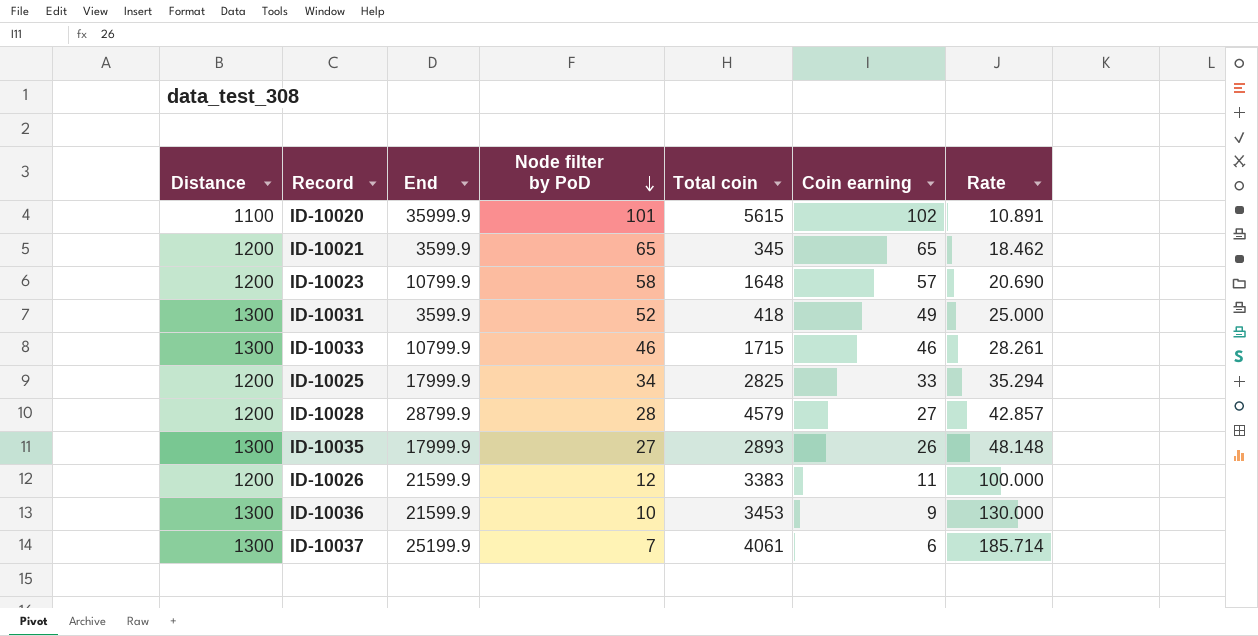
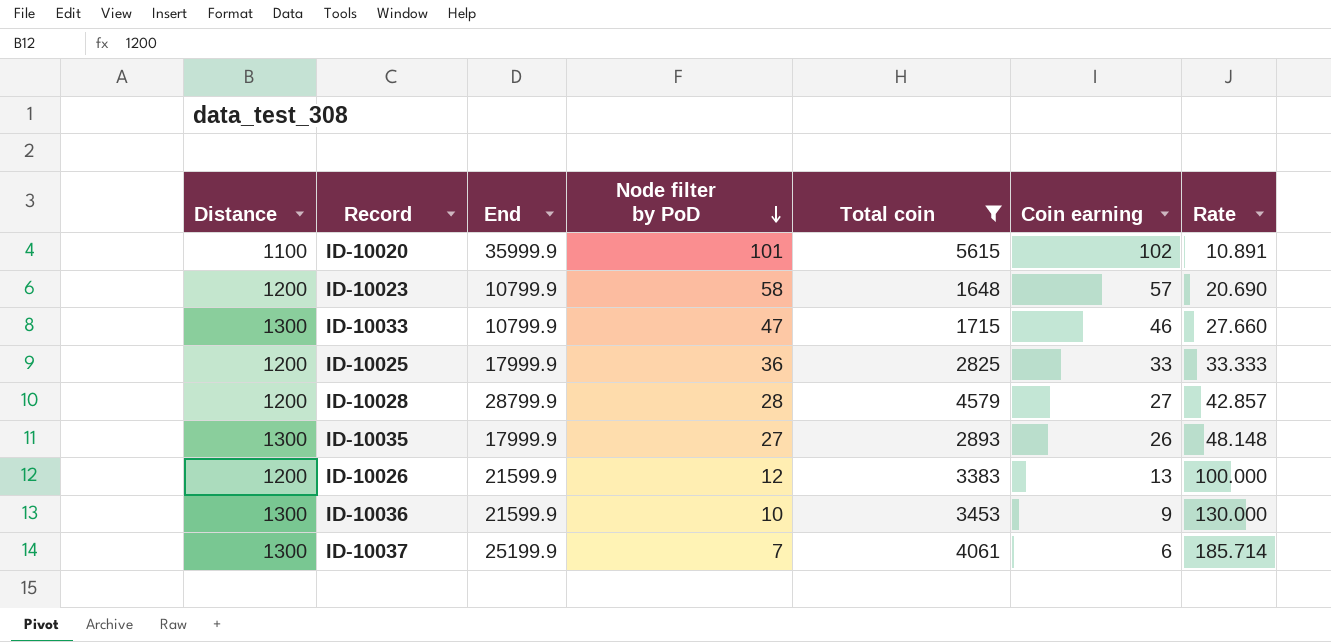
filter: none -> Total coin >= 1648
ID-10033 | Node filter by PoD: 46 -> 47
ID-10033 | Rate: 28.261 -> 27.660
ID-10025 | Node filter by PoD: 34 -> 36
ID-10025 | Rate: 35.294 -> 33.333
ID-10026 | Coin earning: 11 -> 13

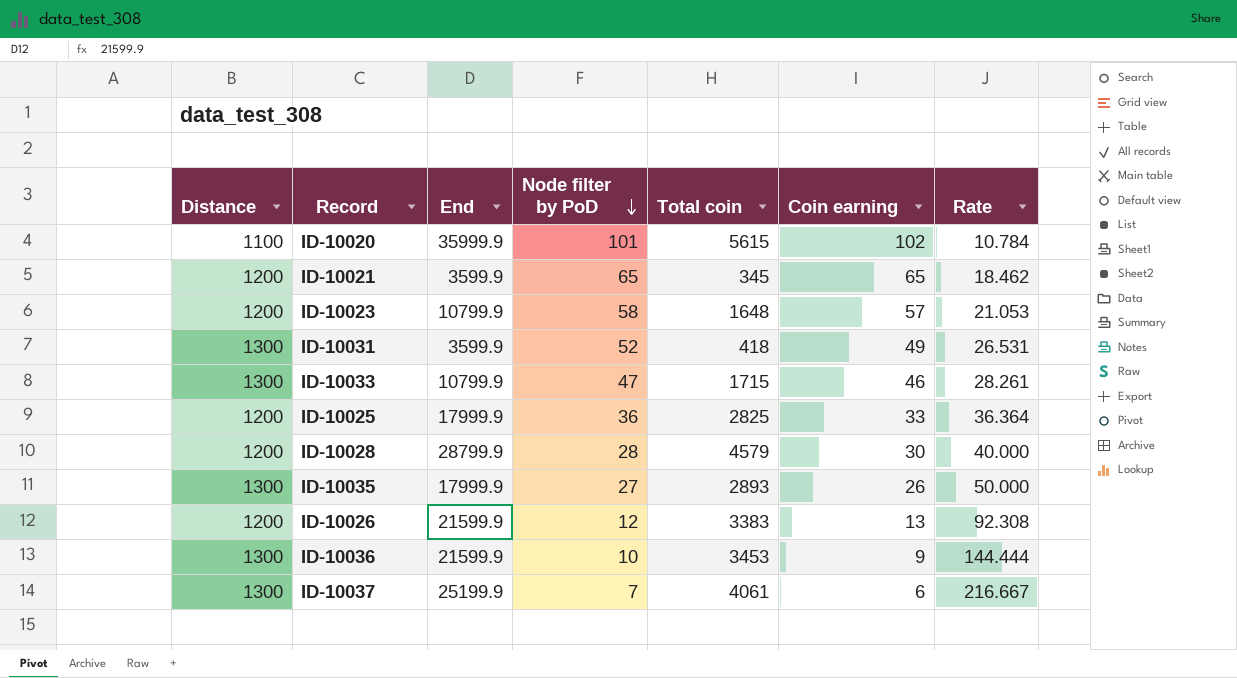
filter: Total coin >= 1648 -> none
column Rate | formula: [Distance] / [Node filter by PoD] -> [Distance] / [Coin earning]
ID-10028 | Coin earning: 27 -> 30

